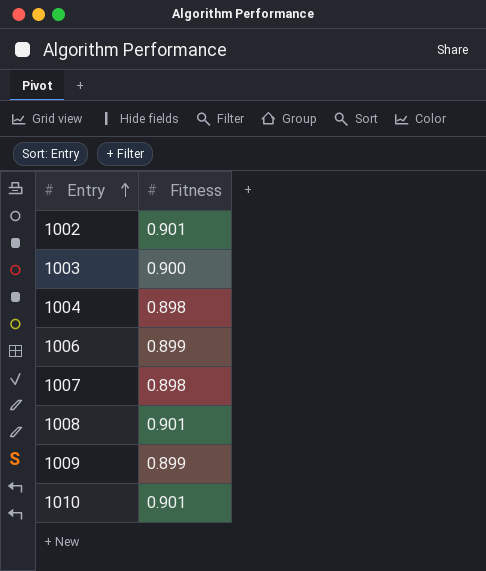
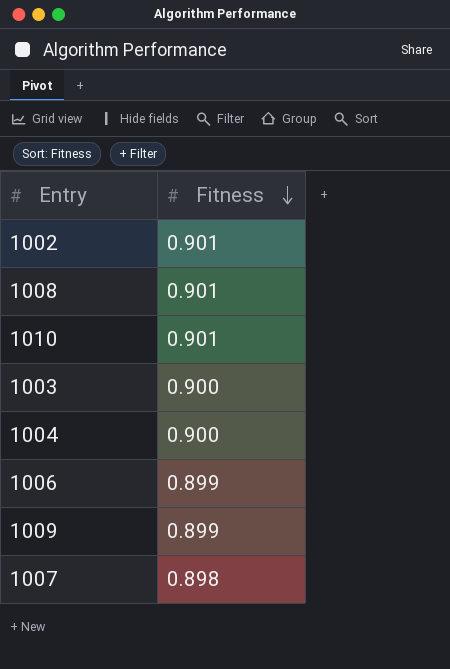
row order: Entry ascending -> Fitness descending
1004 | Fitness: 0.898 -> 0.900

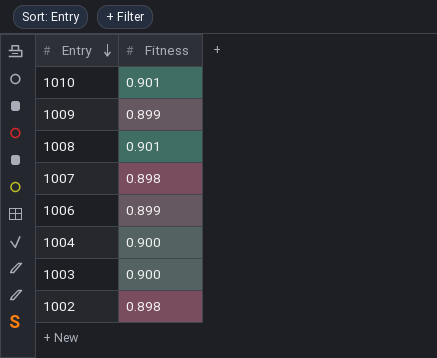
row order: Fitness descending -> Entry descending
1002 | Fitness: 0.901 -> 0.898

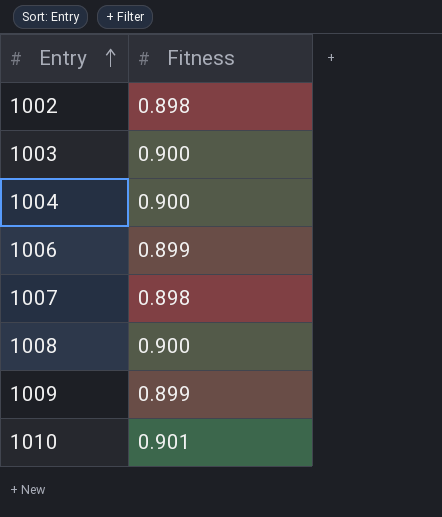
row order: Entry descending -> Entry ascending
1008 | Fitness: 0.901 -> 0.900

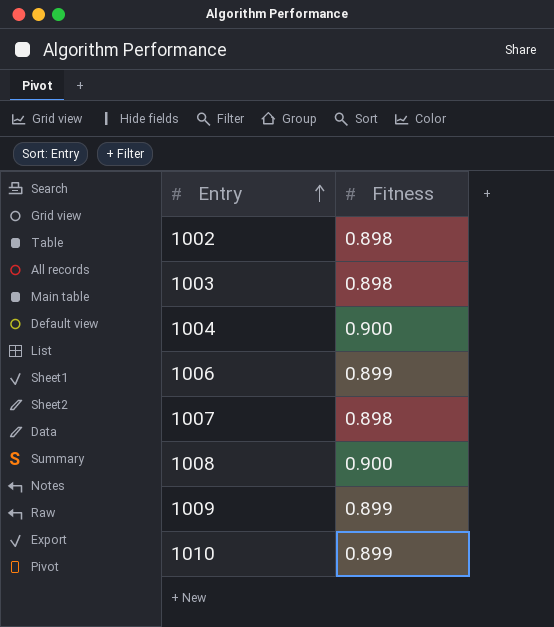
1003 | Fitness: 0.900 -> 0.898
1010 | Fitness: 0.901 -> 0.899

